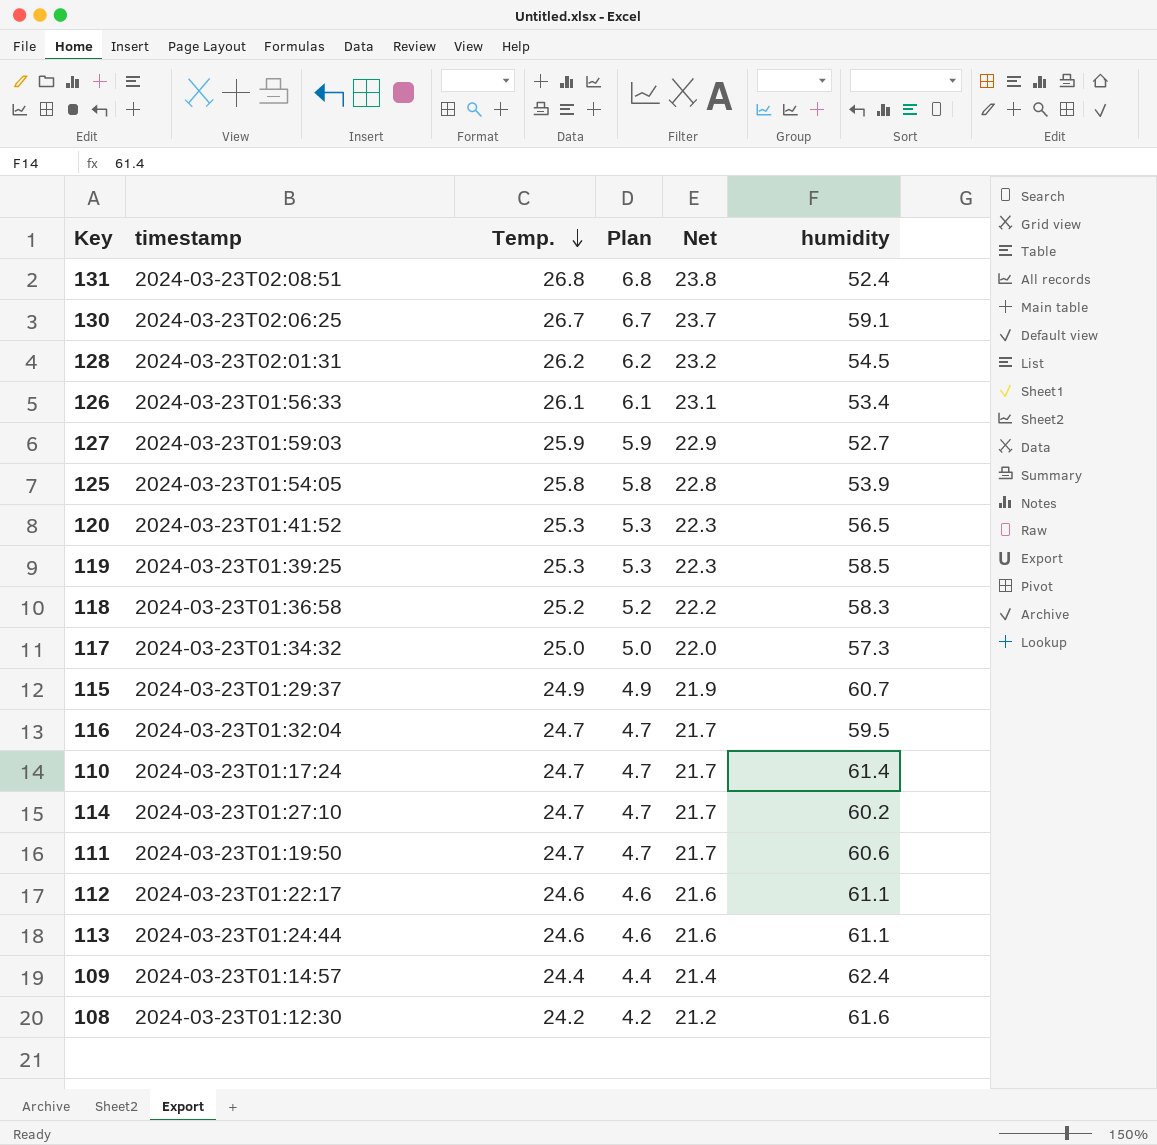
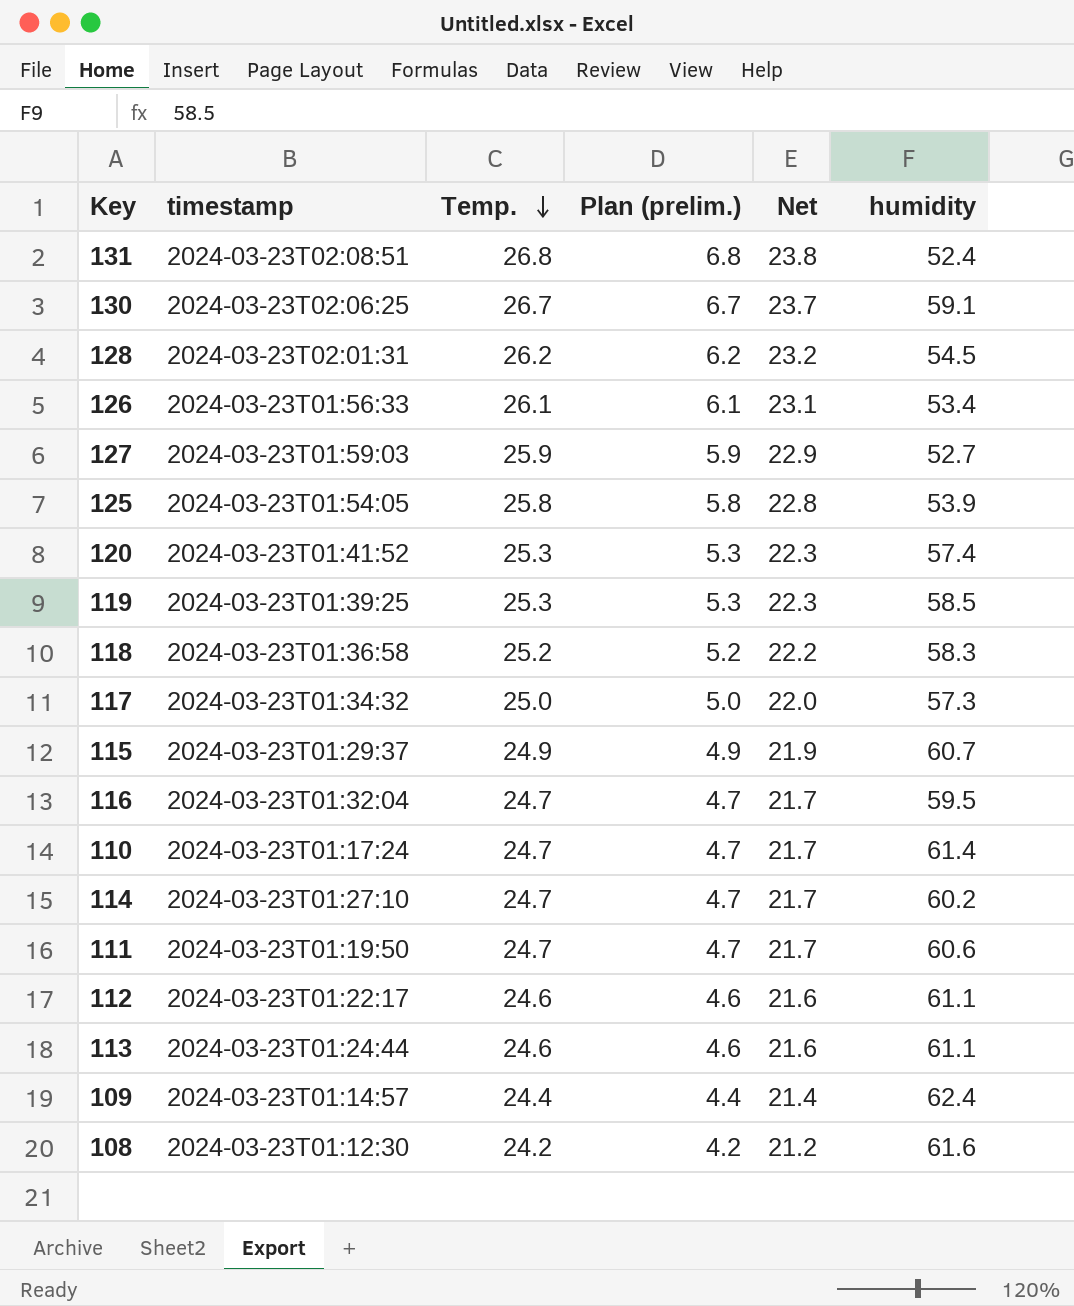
column name: Plan -> Plan (prelim.)
120 | humidity: 56.5 -> 57.4

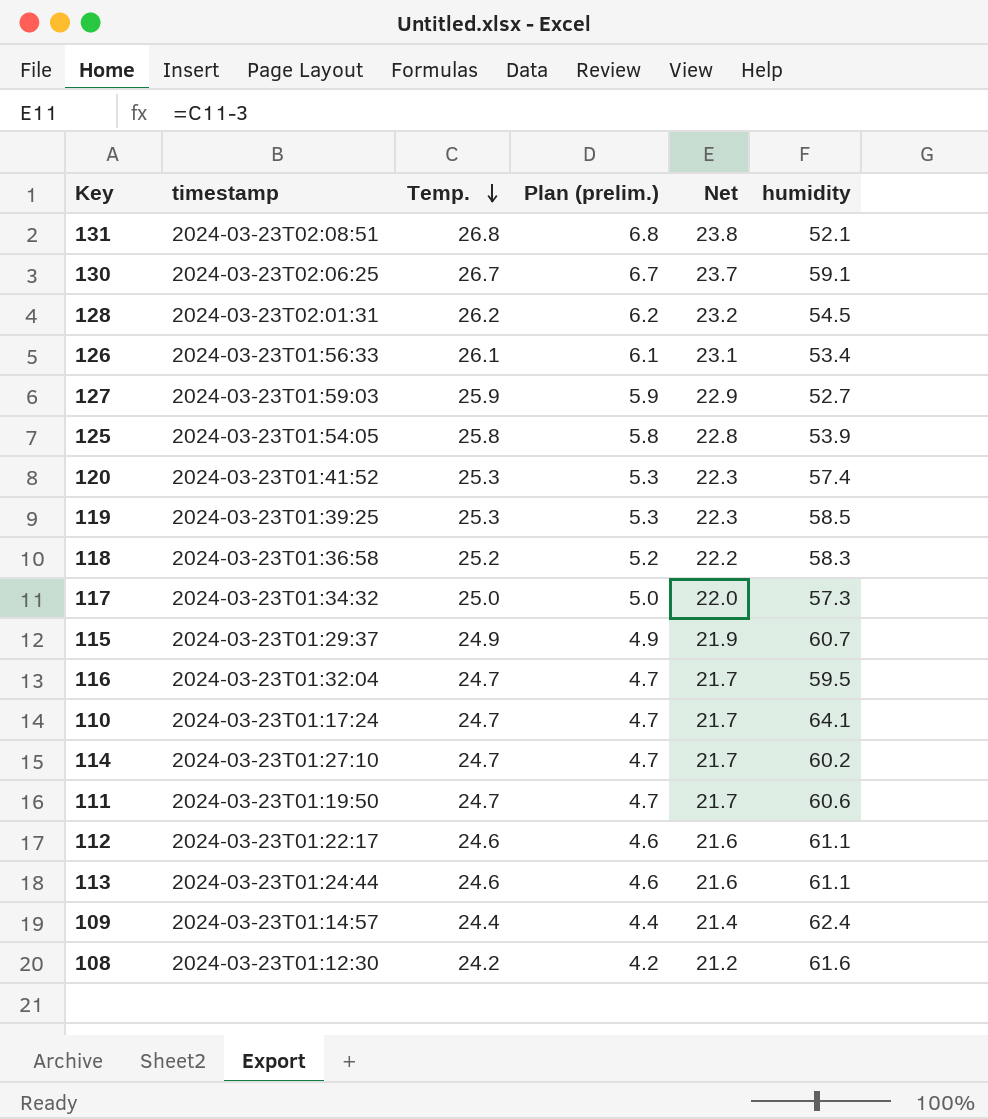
131 | humidity: 52.4 -> 52.1
110 | humidity: 61.4 -> 64.1

